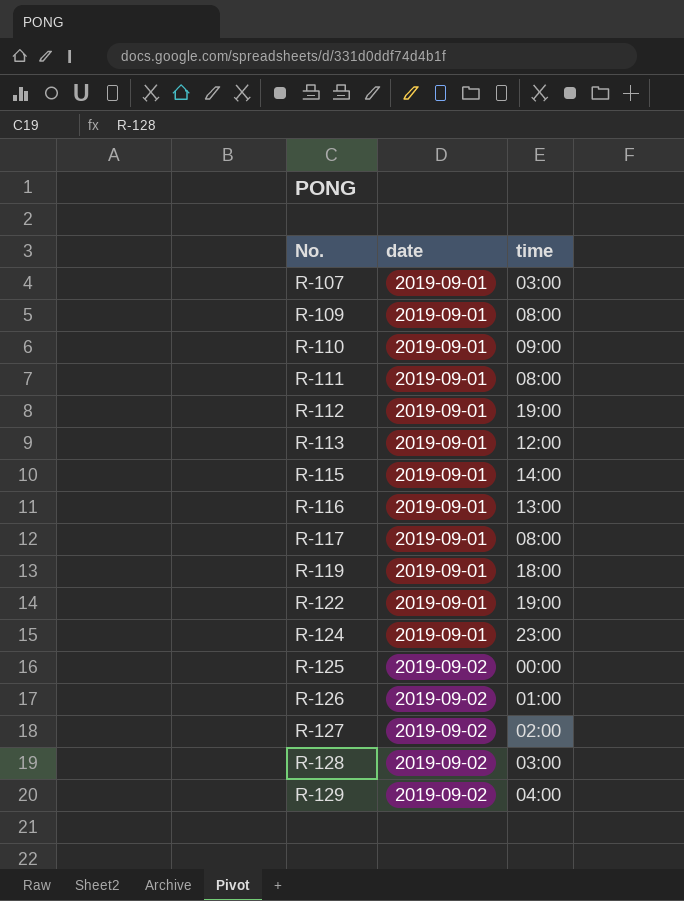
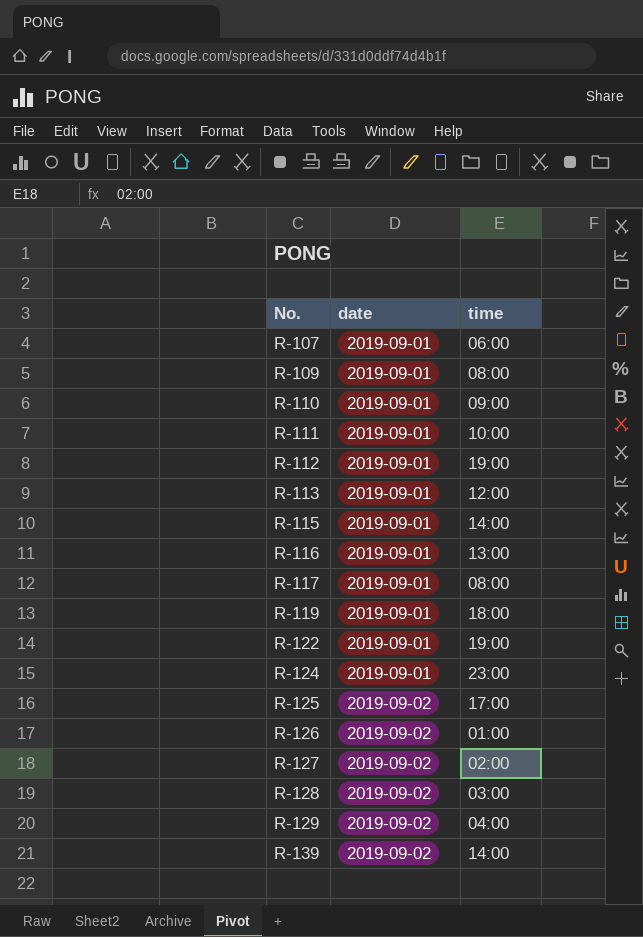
R-107 | time: 03:00 -> 06:00
R-111 | time: 08:00 -> 10:00
R-125 | time: 00:00 -> 17:00
row R-139: none -> 2019-09-02 | 14:00

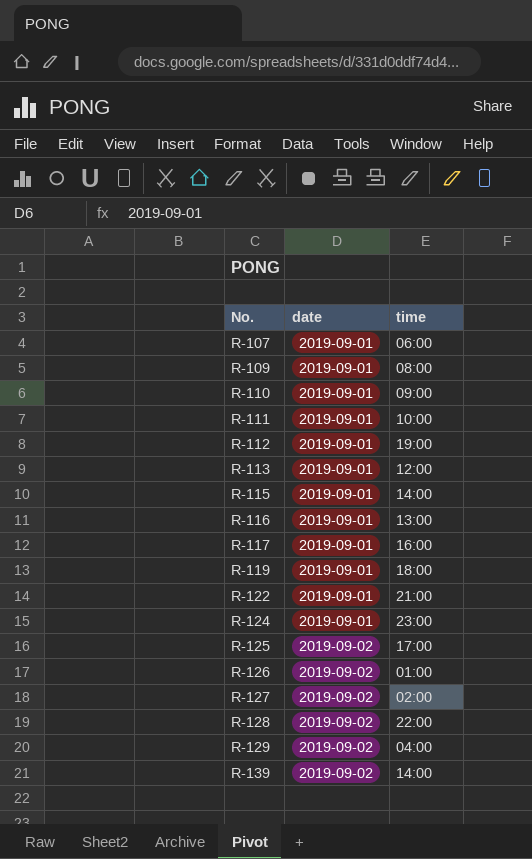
R-117 | time: 08:00 -> 16:00
R-122 | time: 19:00 -> 21:00
R-128 | time: 03:00 -> 22:00

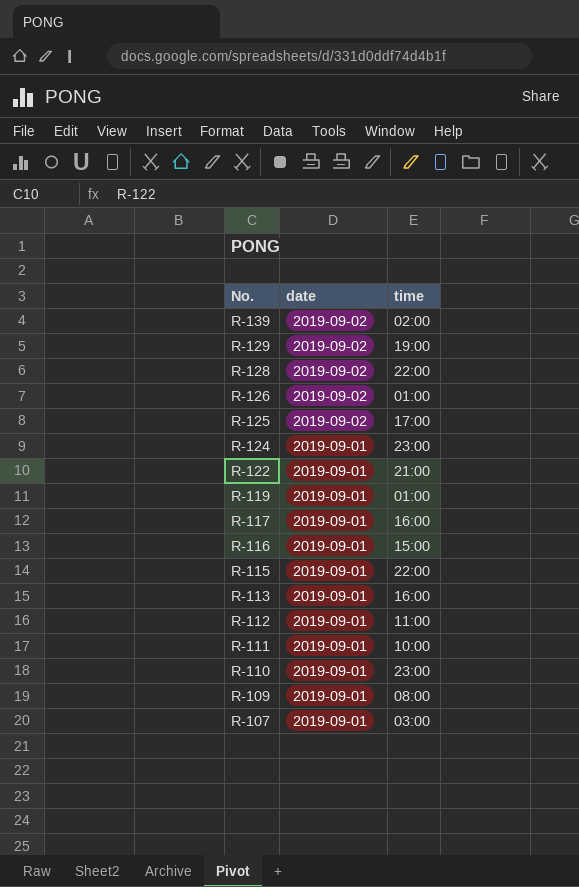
row order: No. ascending -> No. descending
row R-127: 2019-09-02 | 02:00 -> none
R-139 | time: 14:00 -> 02:00
R-129 | time: 04:00 -> 19:00
R-119 | time: 18:00 -> 01:00
R-116 | time: 13:00 -> 15:00
R-115 | time: 14:00 -> 22:00
R-113 | time: 12:00 -> 16:00
R-112 | time: 19:00 -> 11:00
R-110 | time: 09:00 -> 23:00
R-107 | time: 06:00 -> 03:00

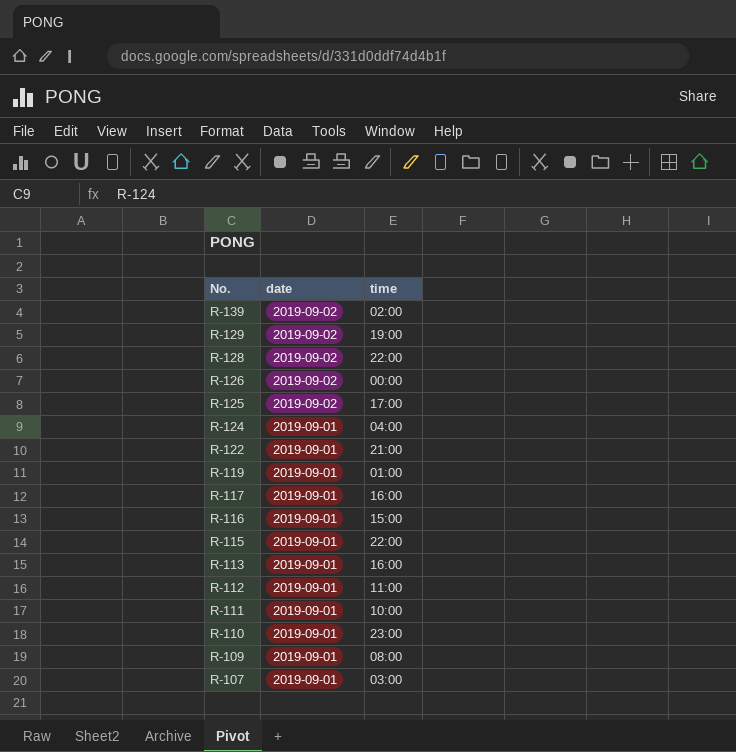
R-126 | time: 01:00 -> 00:00
R-124 | time: 23:00 -> 04:00

